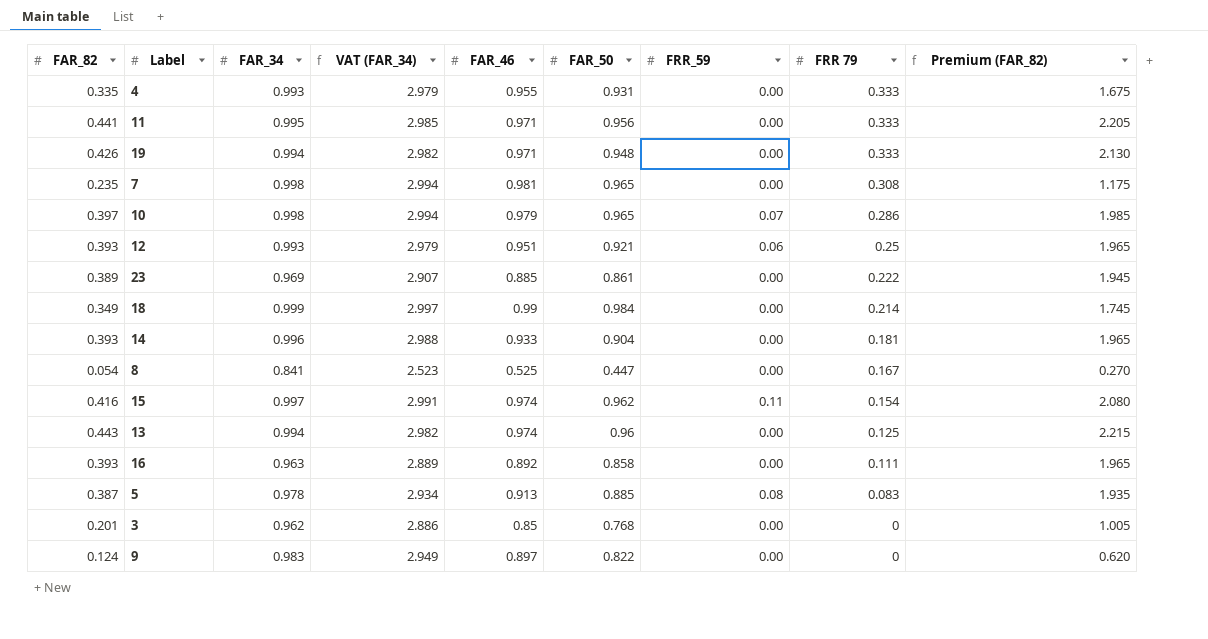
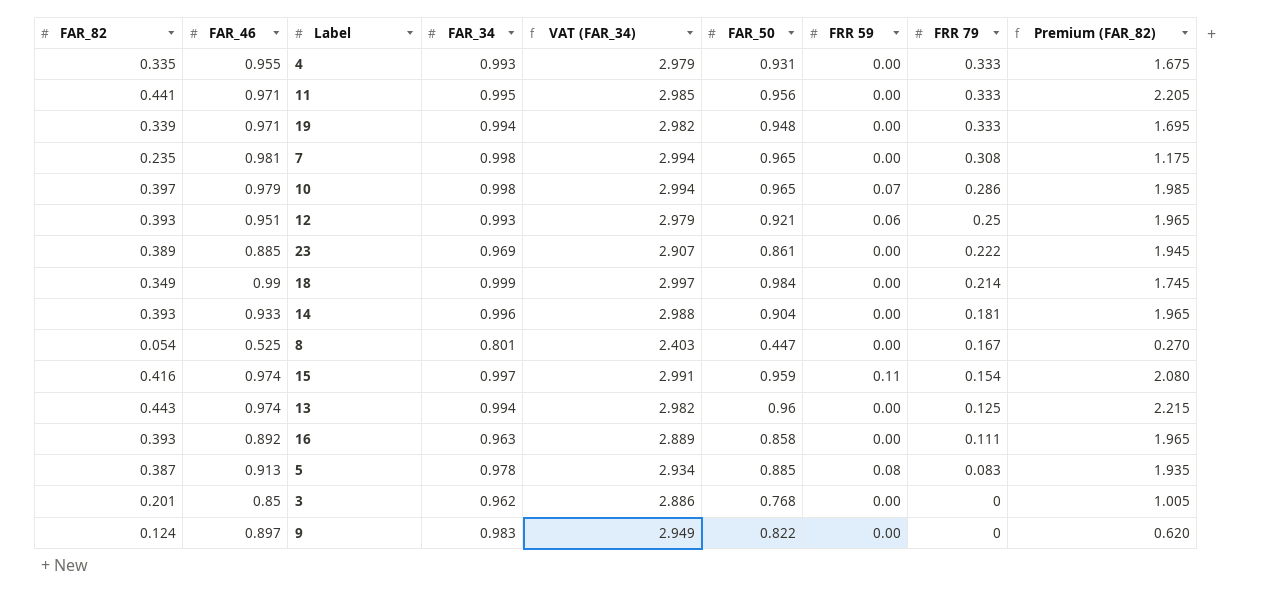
column FAR_46 | position: 5 -> 2
column name: FRR_59 -> FRR 59
19 | FAR_82: 0.426 -> 0.339
19 | Premium (FAR_82): 2.130 -> 1.695
8 | FAR_34: 0.841 -> 0.801
8 | VAT (FAR_34): 2.523 -> 2.403
15 | FAR_50: 0.962 -> 0.959

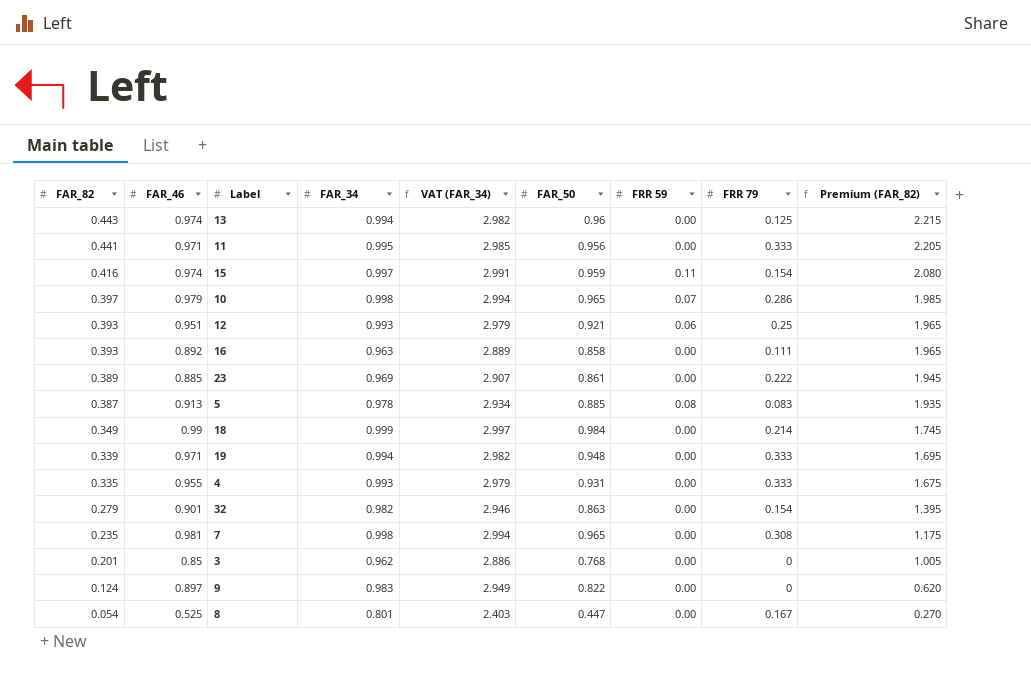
row order: FRR 79 descending -> FAR_82 descending
row 14: 0.393 | 0.933 | 0.996 | 2.988 | 0.904 | 0.00 | 0.181 | 1.965 -> none
row 32: none -> 0.279 | 0.901 | 0.982 | 2.946 | 0.863 | 0.00 | 0.154 | 1.395

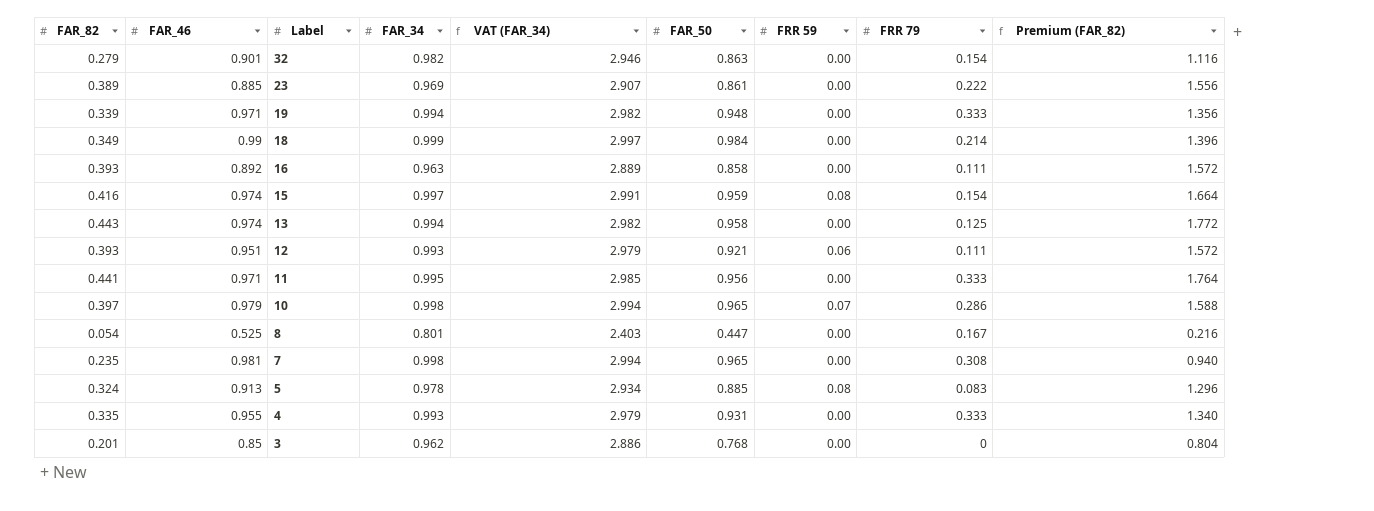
row order: FAR_82 descending -> Label descending
column Premium (FAR_82) | formula: [FAR_82] * 5 -> [FAR_82] * 4
row 9: 0.124 | 0.897 | 0.983 | 2.949 | 0.822 | 0.00 | 0 | 0.620 -> none
15 | FRR 59: 0.11 -> 0.08
13 | FAR_50: 0.96 -> 0.958
12 | FRR 79: 0.25 -> 0.111
5 | FAR_82: 0.387 -> 0.324

